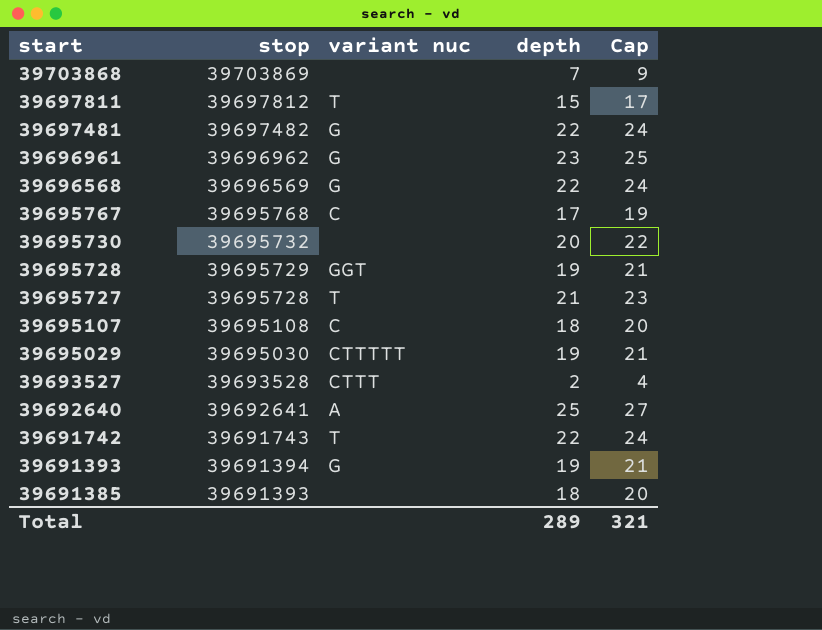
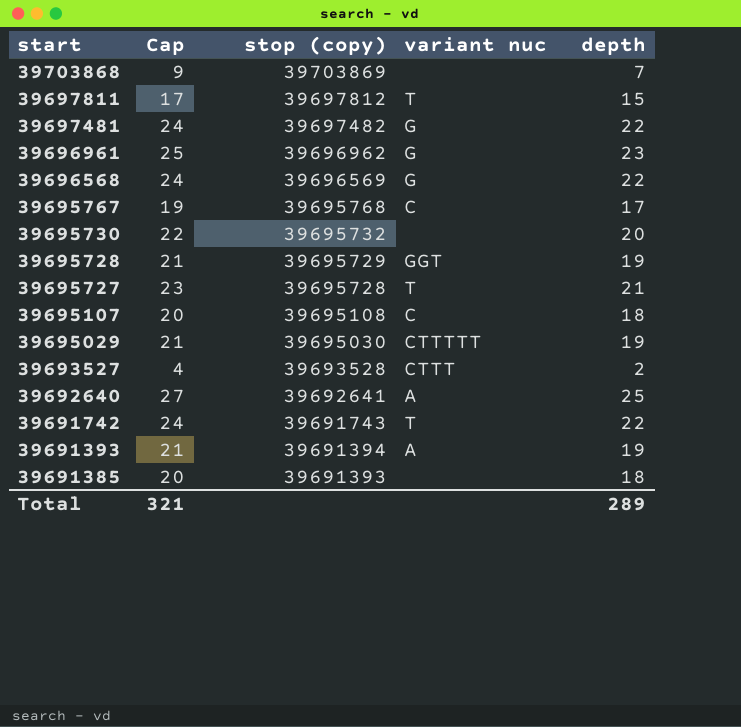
column Cap | position: 5 -> 2
column name: stop -> stop (copy)
39691393 | variant nuc: G -> A

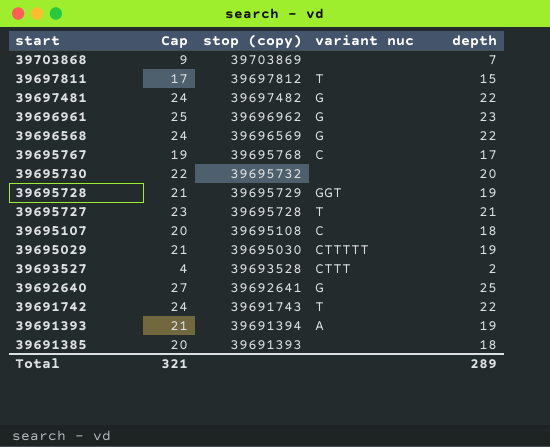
39692640 | variant nuc: A -> G

